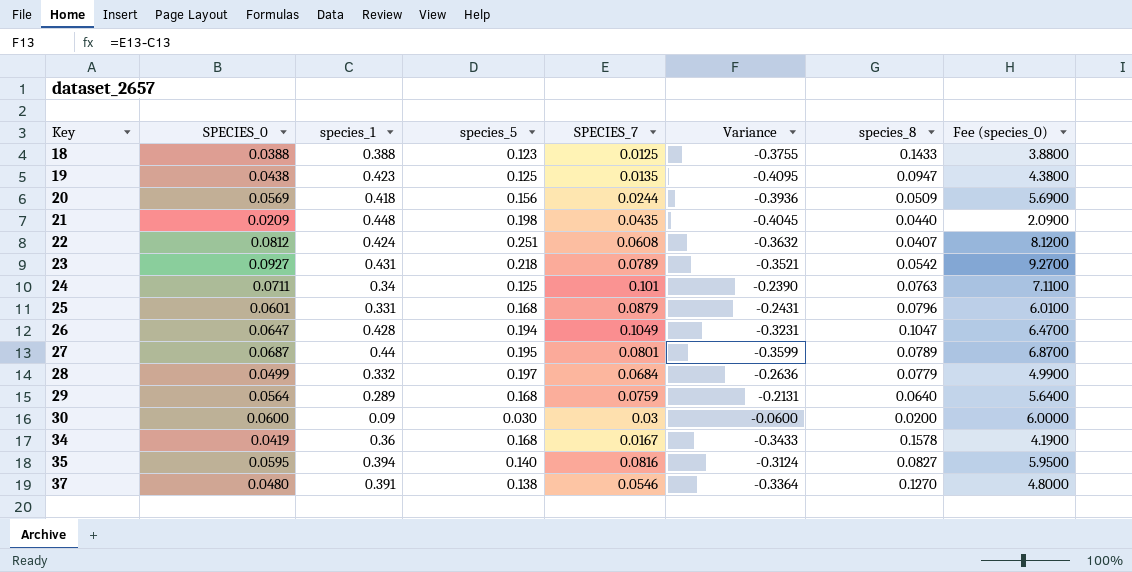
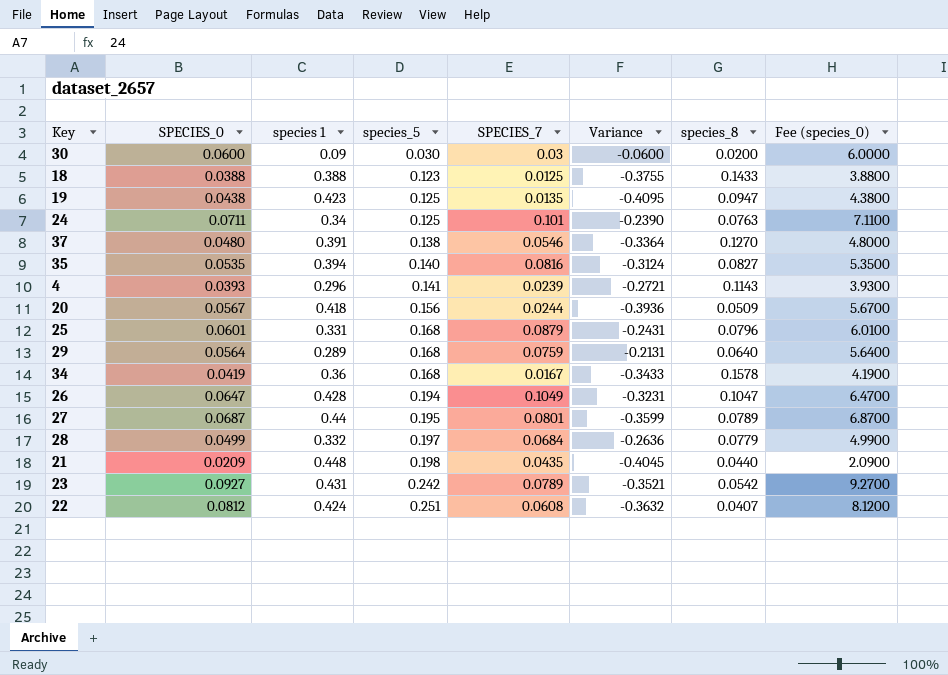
row order: Key ascending -> species_5 ascending
column name: species_1 -> species 1
35 | SPECIES_0: 0.0595 -> 0.0535
35 | Fee (species_0): 5.9500 -> 5.3500
row 4: none -> 0.0393 | 0.296 | 0.141 | 0.0239 | -0.2721 | 0.1143 | 3.9300
20 | SPECIES_0: 0.0569 -> 0.0567
20 | Fee (species_0): 5.6900 -> 5.6700
23 | species_5: 0.218 -> 0.242

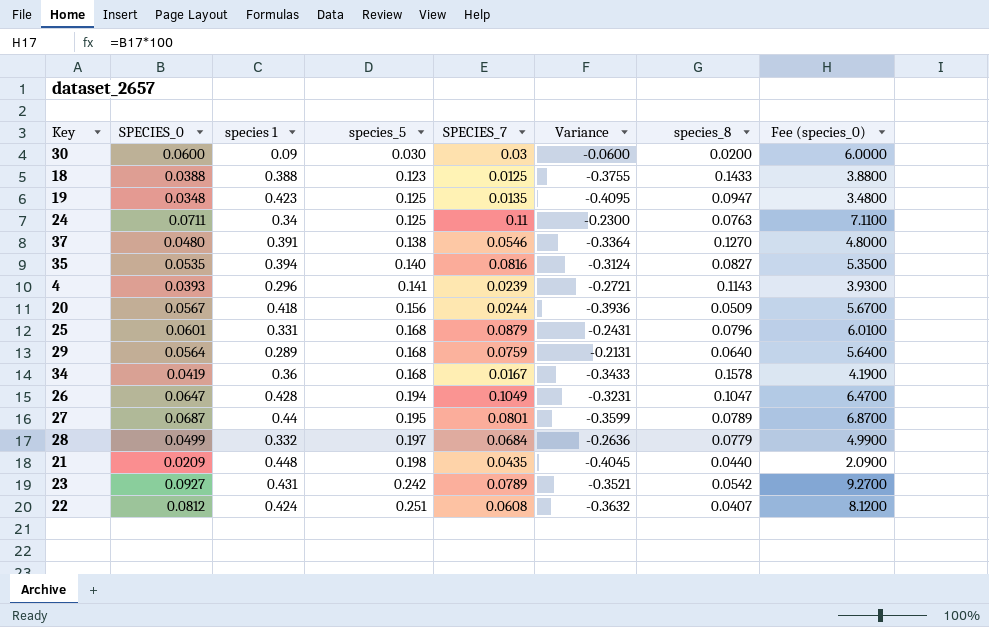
19 | SPECIES_0: 0.0438 -> 0.0348
19 | Fee (species_0): 4.3800 -> 3.4800
24 | SPECIES_7: 0.101 -> 0.11
24 | Variance: -0.2390 -> -0.2300

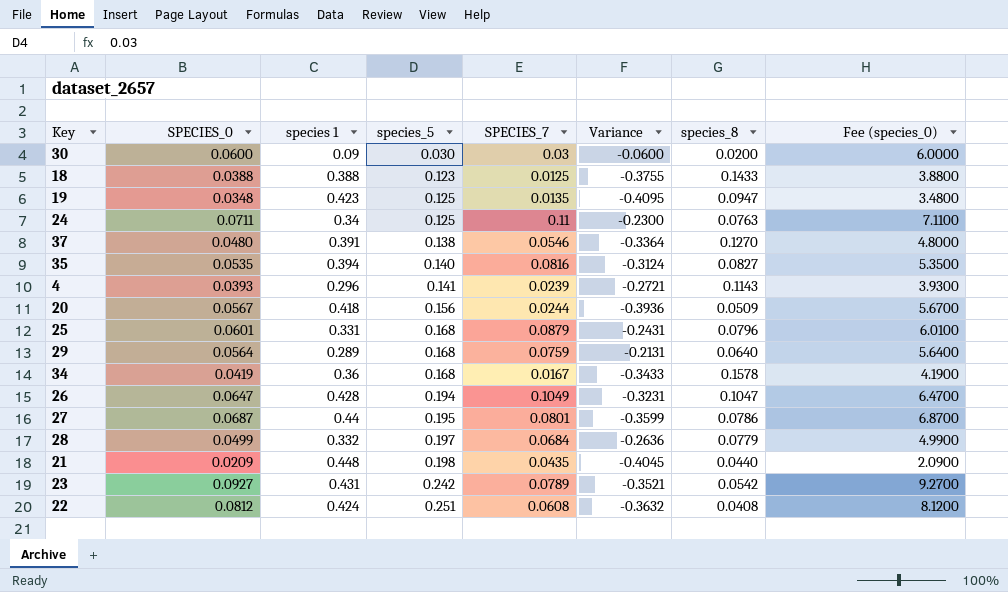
27 | species_8: 0.0789 -> 0.0786
22 | species_8: 0.0407 -> 0.0408

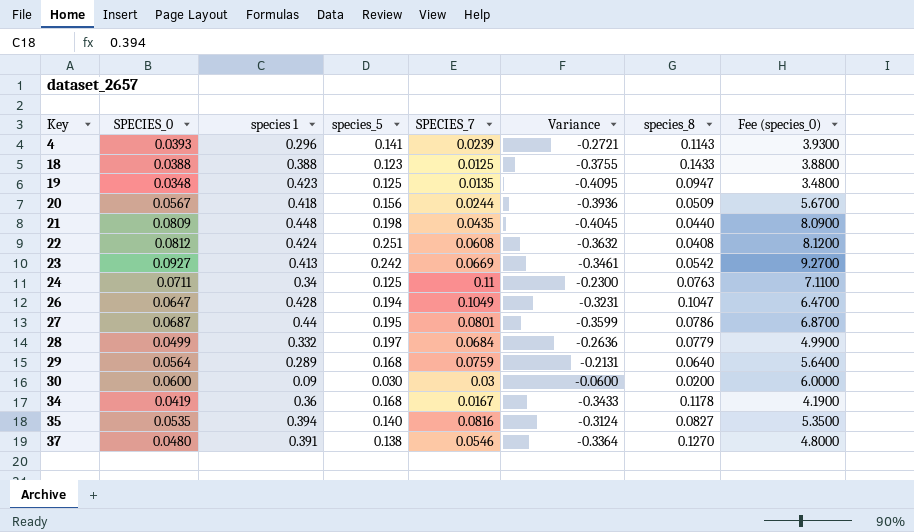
row order: species_5 ascending -> Key ascending
row 25: 0.0601 | 0.331 | 0.168 | 0.0879 | -0.2431 | 0.0796 | 6.0100 -> none
21 | SPECIES_0: 0.0209 -> 0.0809
21 | Fee (species_0): 2.0900 -> 8.0900
23 | species 1: 0.431 -> 0.413
23 | SPECIES_7: 0.0789 -> 0.0669
23 | Variance: -0.3521 -> -0.3461
34 | species_8: 0.1578 -> 0.1178

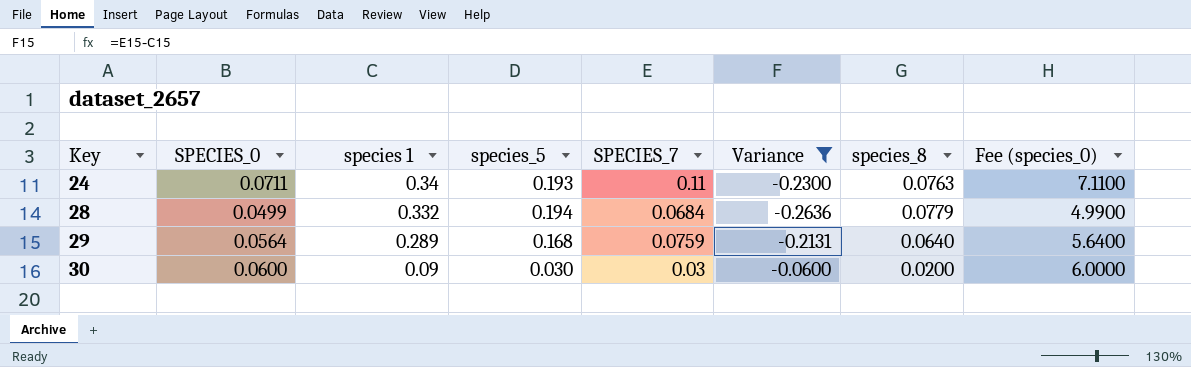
filter: none -> Variance >= -0.2636
24 | species_5: 0.125 -> 0.193
28 | species_5: 0.197 -> 0.194

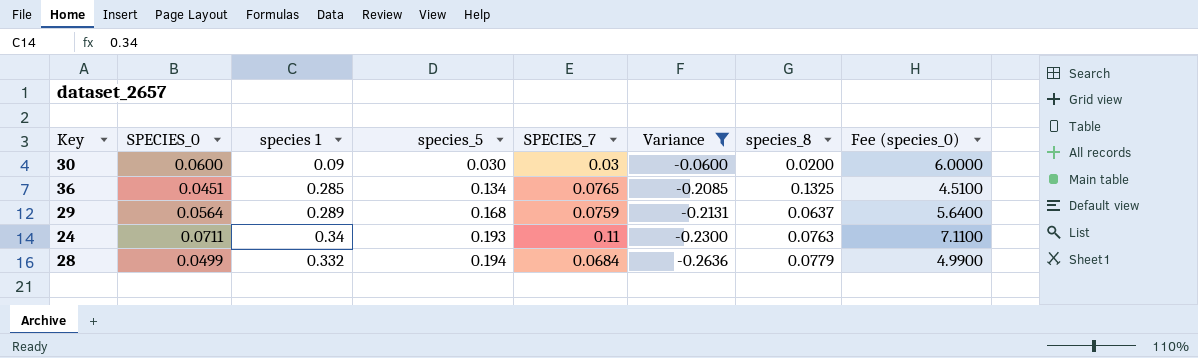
row order: Key ascending -> species_5 ascending
row 36: none -> 0.0451 | 0.285 | 0.134 | 0.0765 | -0.2085 | 0.1325 | 4.5100
29 | species_8: 0.0640 -> 0.0637

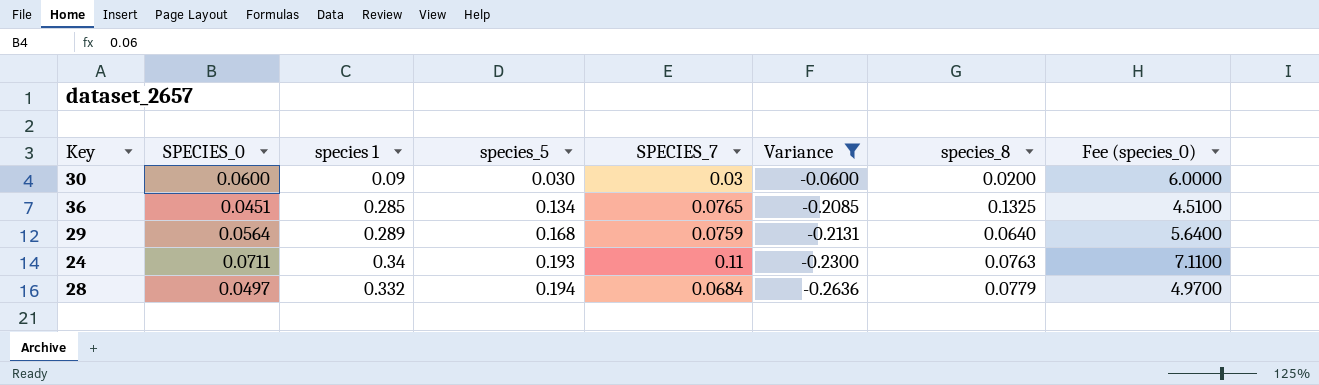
29 | species_8: 0.0637 -> 0.0640
28 | SPECIES_0: 0.0499 -> 0.0497
28 | Fee (species_0): 4.9900 -> 4.9700

